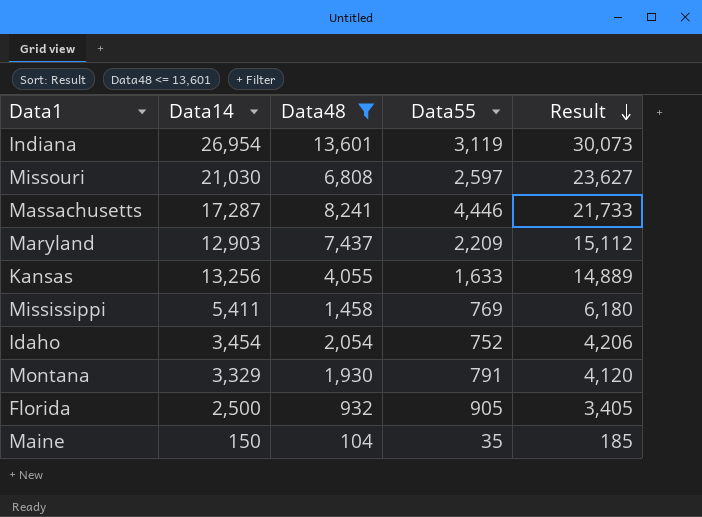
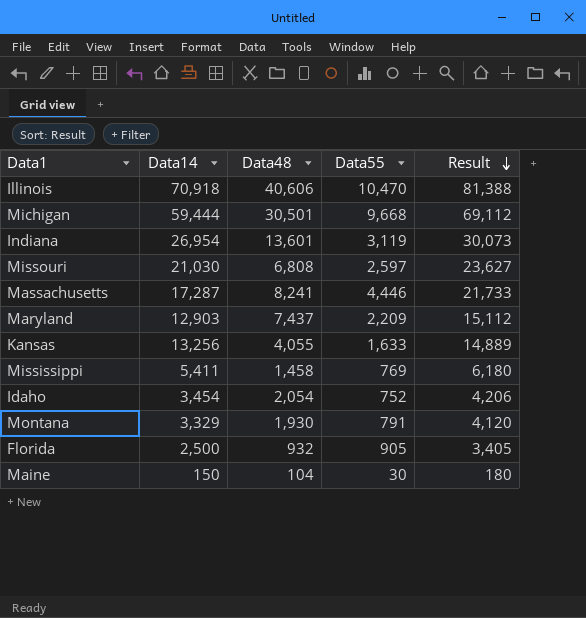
filter: Data48 <= 13,601 -> none
Maine | Data55: 35 -> 30
Maine | Result: 185 -> 180

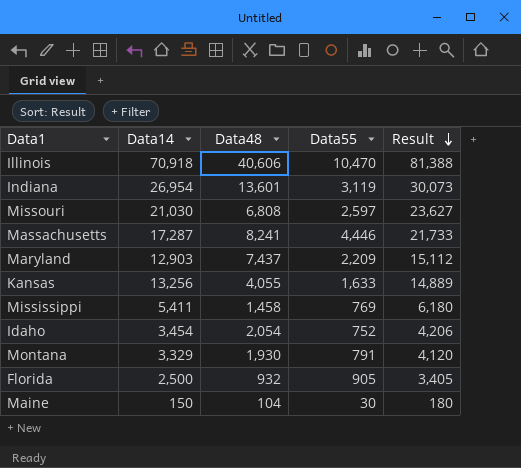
row Michigan: 59,444 | 30,501 | 9,668 | 69,112 -> none

